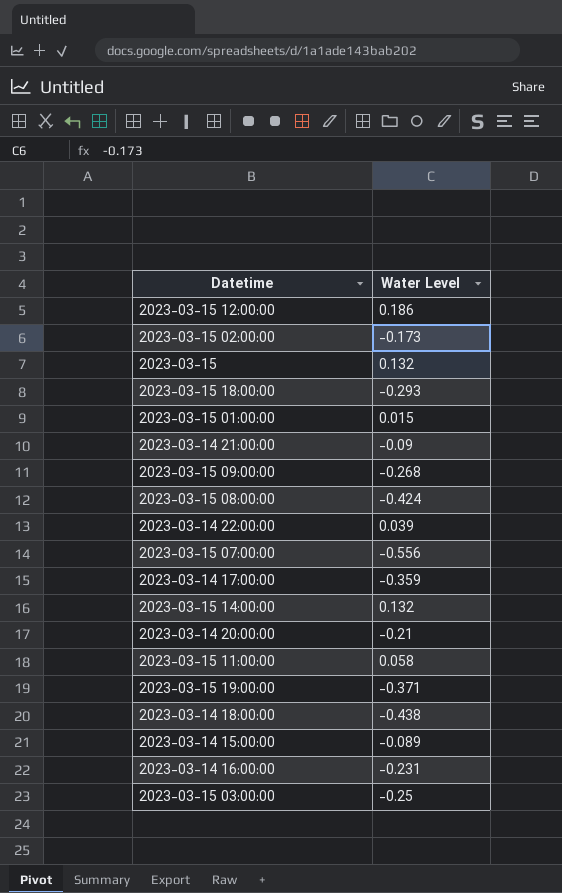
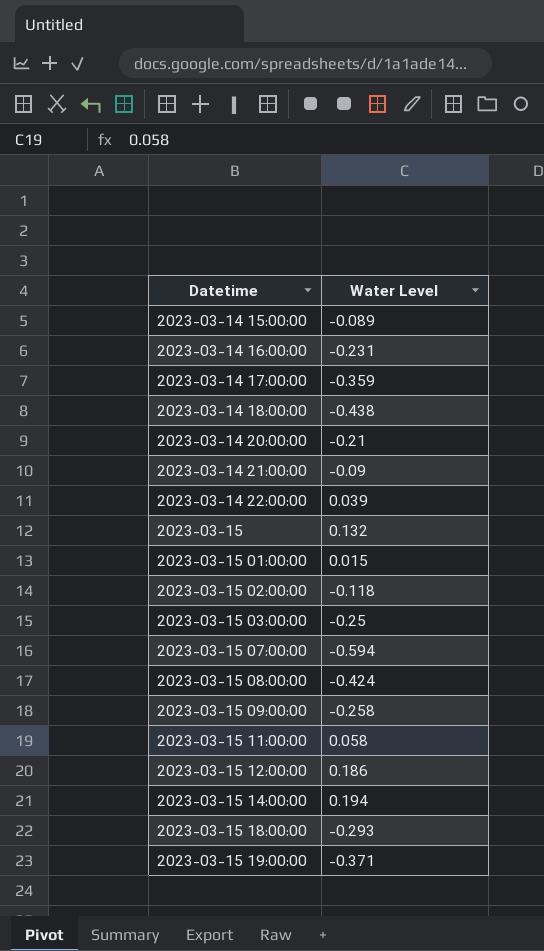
row order: none -> Datetime ascending
2023-03-15 02:00:00 | Water Level: -0.173 -> -0.118
2023-03-15 07:00:00 | Water Level: -0.556 -> -0.594
2023-03-15 09:00:00 | Water Level: -0.268 -> -0.258
2023-03-15 14:00:00 | Water Level: 0.132 -> 0.194

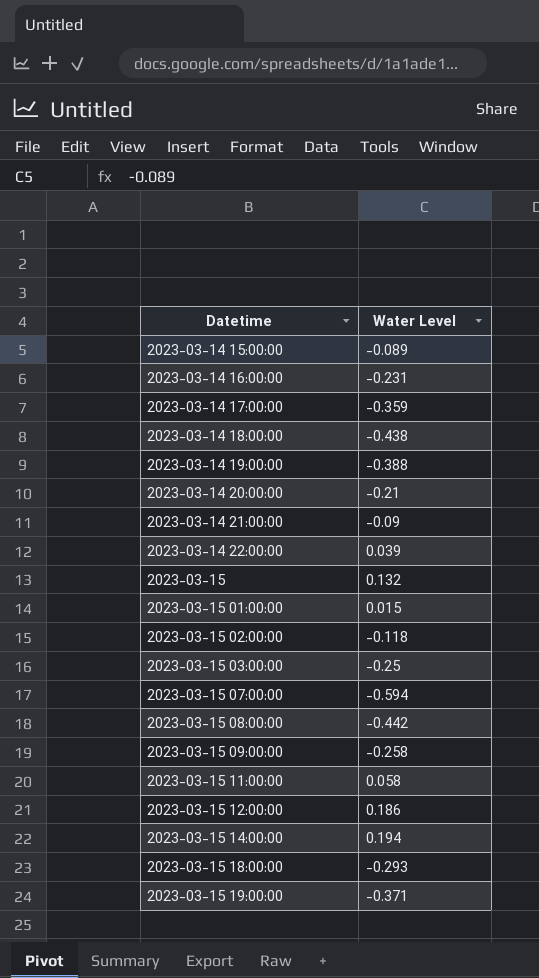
row 2023-03-14 19:00:00: none -> -0.388
2023-03-15 08:00:00 | Water Level: -0.424 -> -0.442

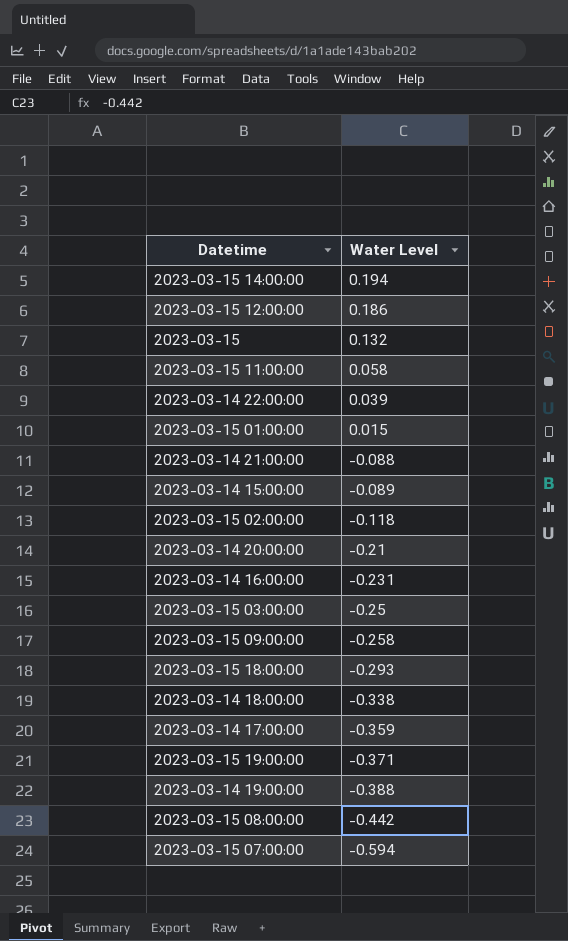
row order: Datetime ascending -> Water Level descending
2023-03-14 21:00:00 | Water Level: -0.09 -> -0.088
2023-03-14 18:00:00 | Water Level: -0.438 -> -0.338

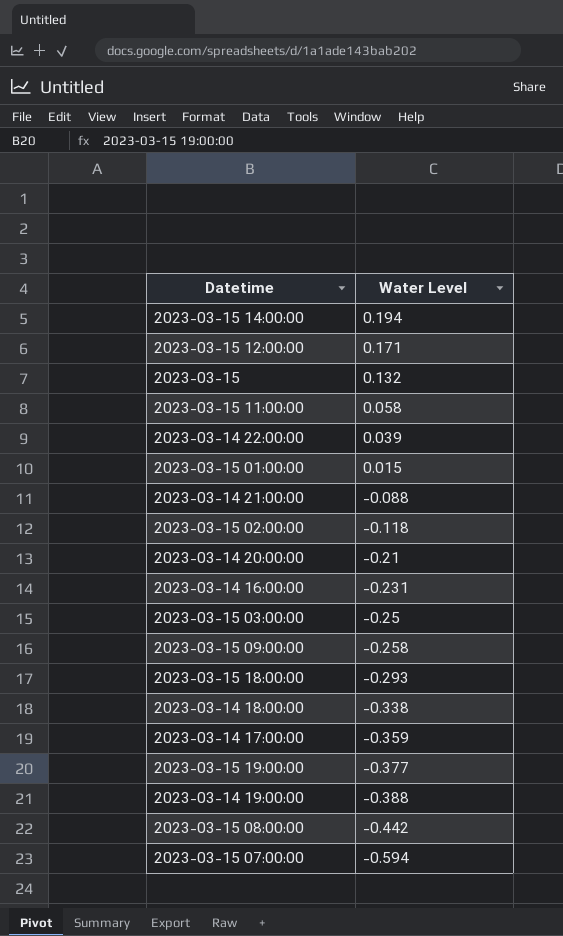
row 2023-03-14 15:00:00: -0.089 -> none
2023-03-15 12:00:00 | Water Level: 0.186 -> 0.171
2023-03-15 19:00:00 | Water Level: -0.371 -> -0.377

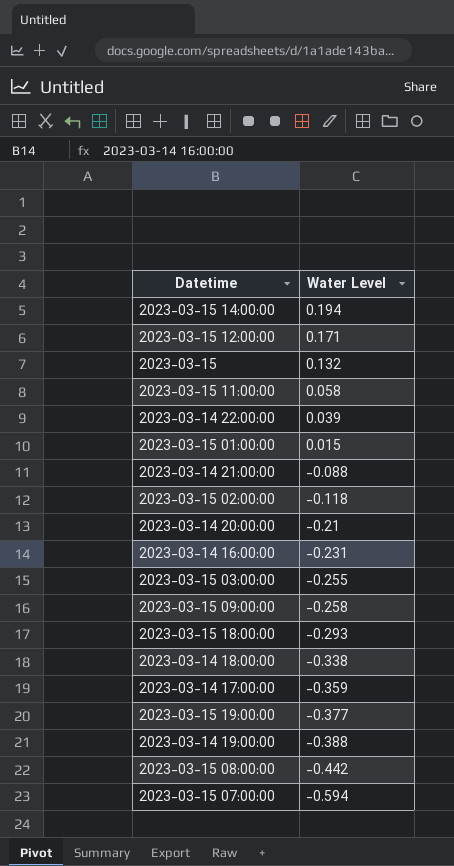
2023-03-15 03:00:00 | Water Level: -0.25 -> -0.255

